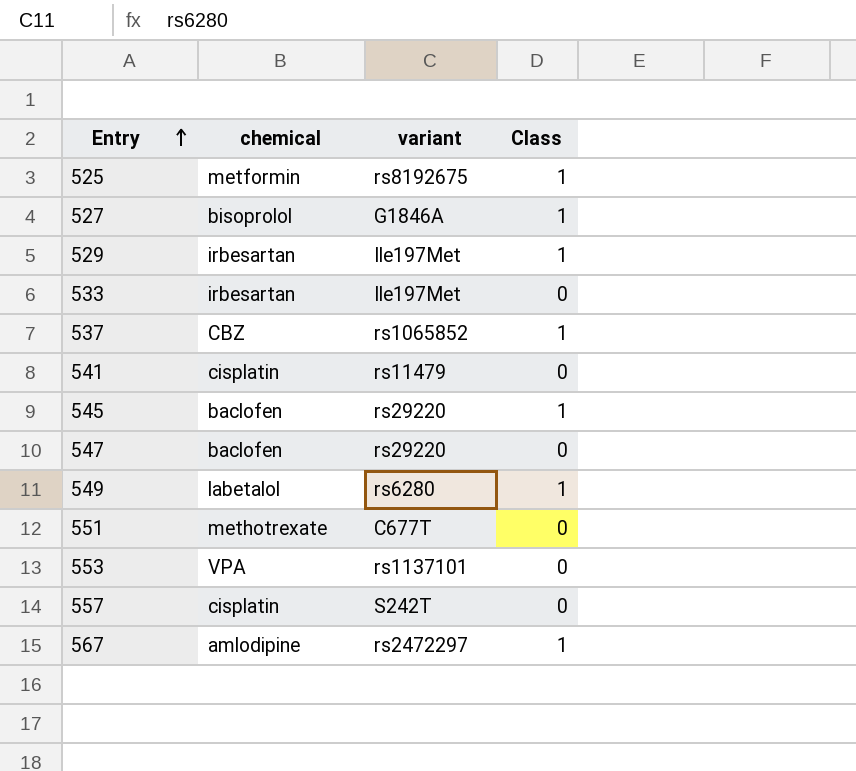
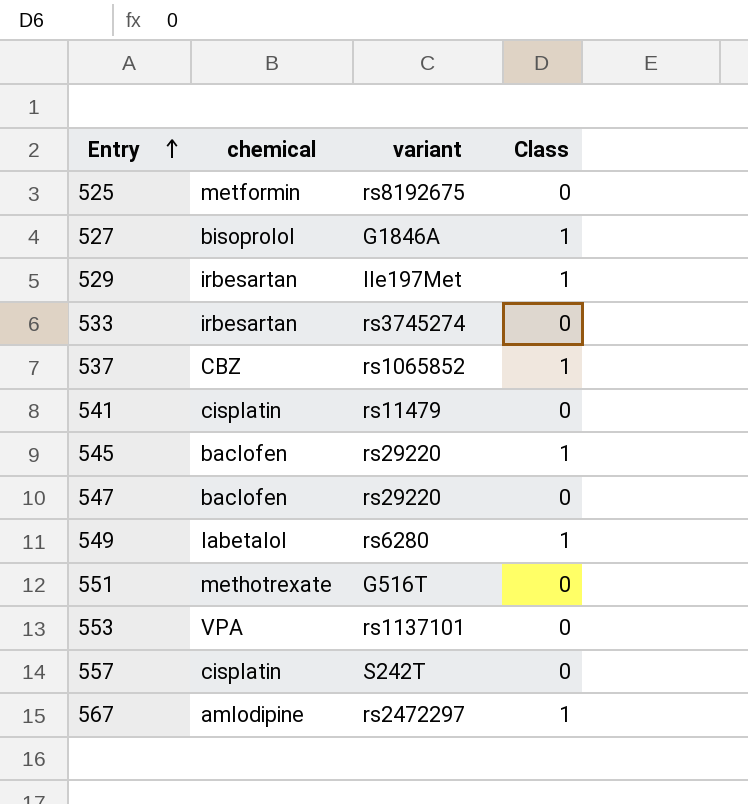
525 | Class: 1 -> 0
533 | variant: Ile197Met -> rs3745274
551 | variant: C677T -> G516T

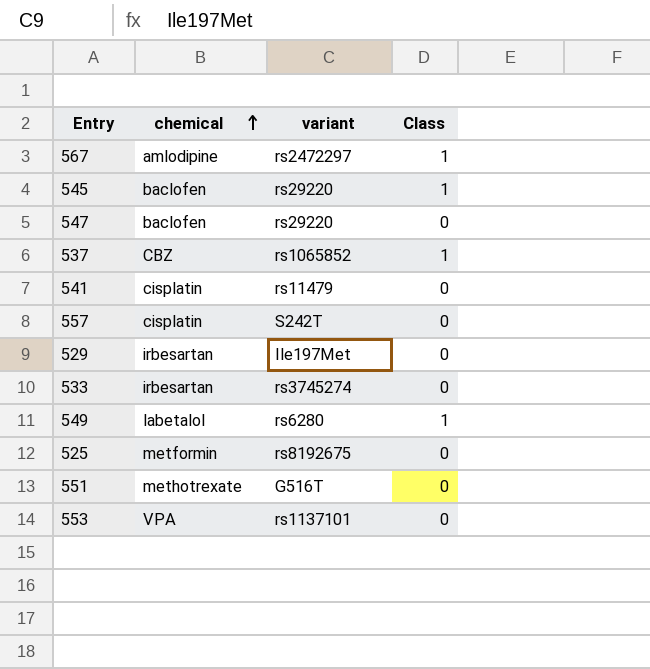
row order: Entry ascending -> chemical ascending
row 527: bisoprolol | G1846A | 1 -> none
529 | Class: 1 -> 0

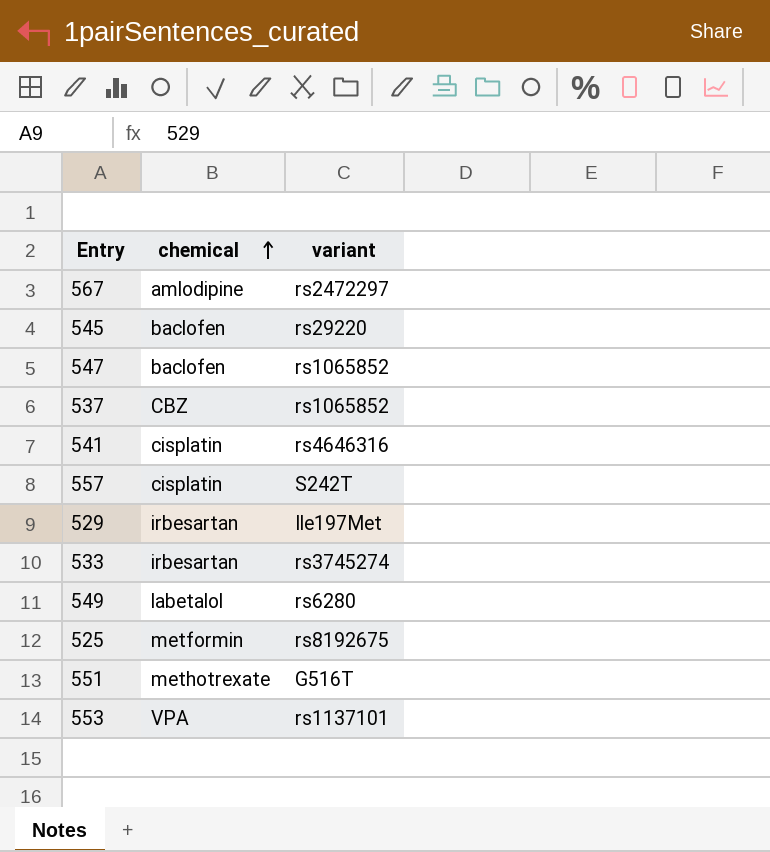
column Class | position: 4 -> none
547 | variant: rs29220 -> rs1065852
541 | variant: rs11479 -> rs4646316

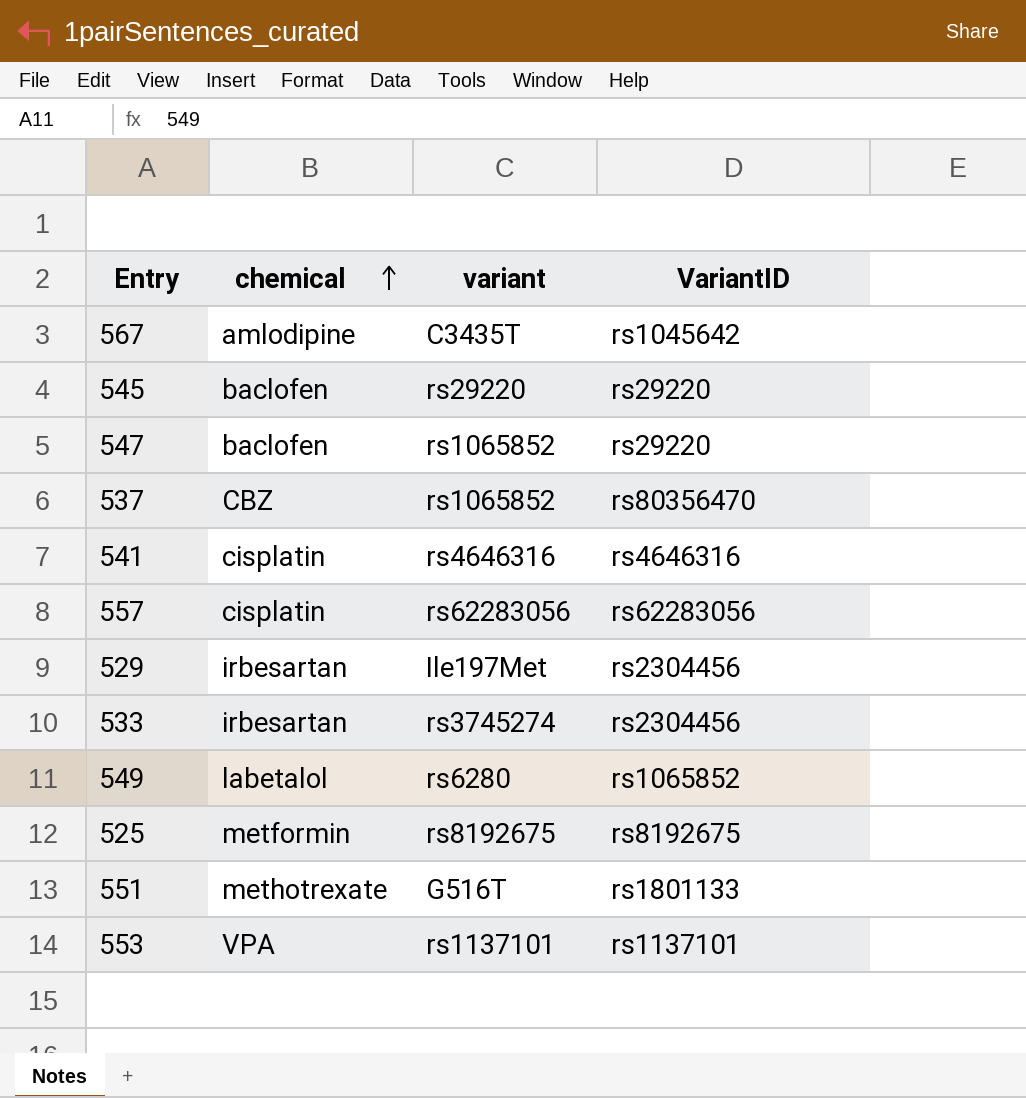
column VariantID | position: none -> 4
567 | variant: rs2472297 -> C3435T
557 | variant: S242T -> rs62283056

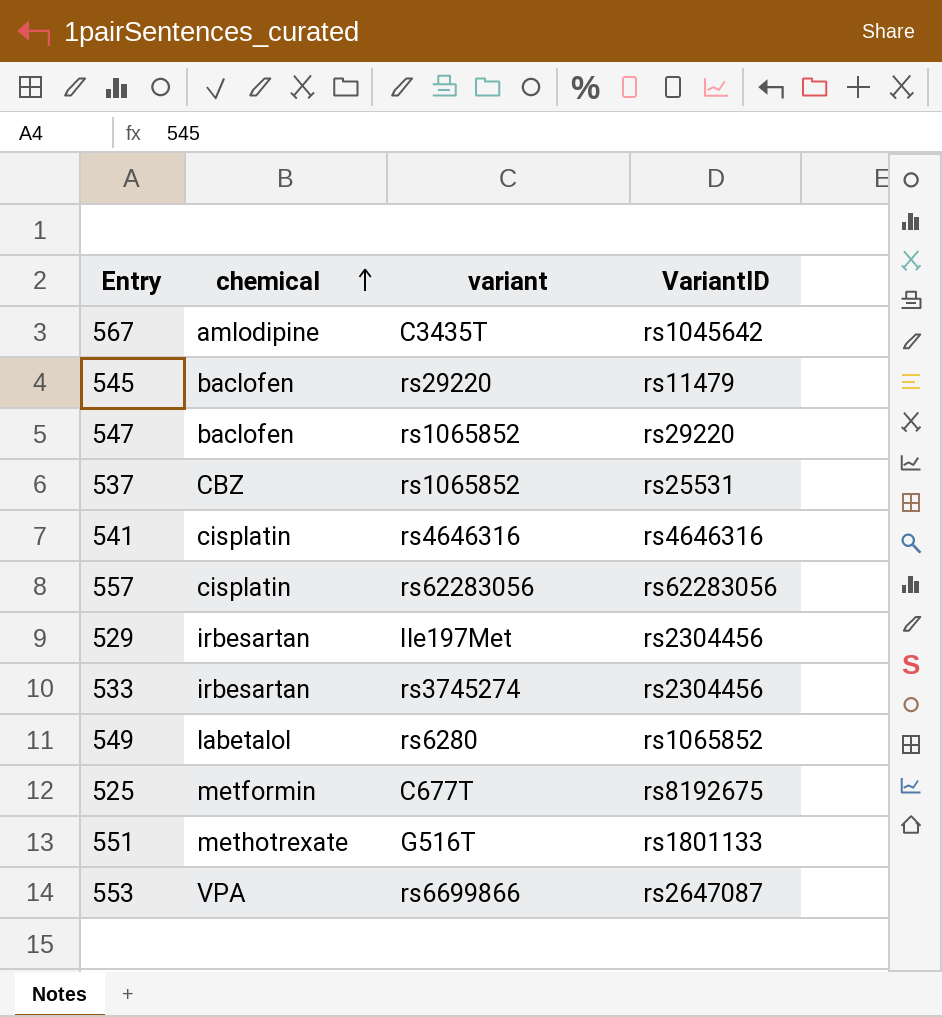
545 | VariantID: rs29220 -> rs11479
537 | VariantID: rs80356470 -> rs25531
525 | variant: rs8192675 -> C677T
553 | variant: rs1137101 -> rs6699866
553 | VariantID: rs1137101 -> rs2647087

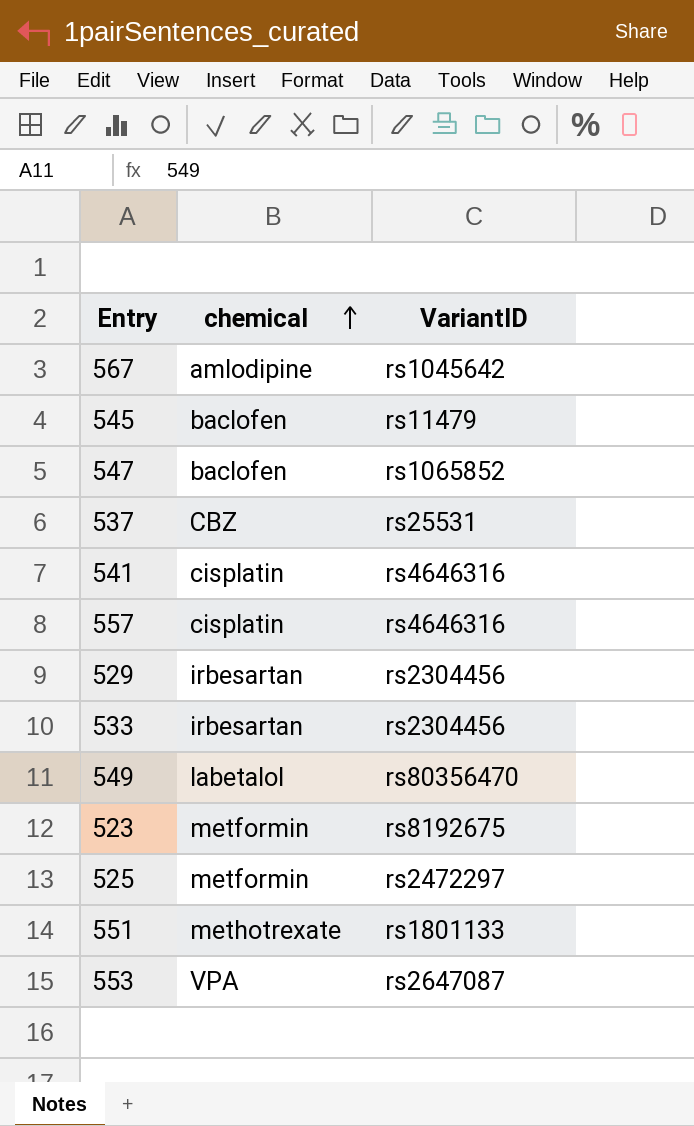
column variant | position: 3 -> none
547 | VariantID: rs29220 -> rs1065852
557 | VariantID: rs62283056 -> rs4646316
549 | VariantID: rs1065852 -> rs80356470
row 523: none -> metformin | rs8192675
525 | VariantID: rs8192675 -> rs2472297

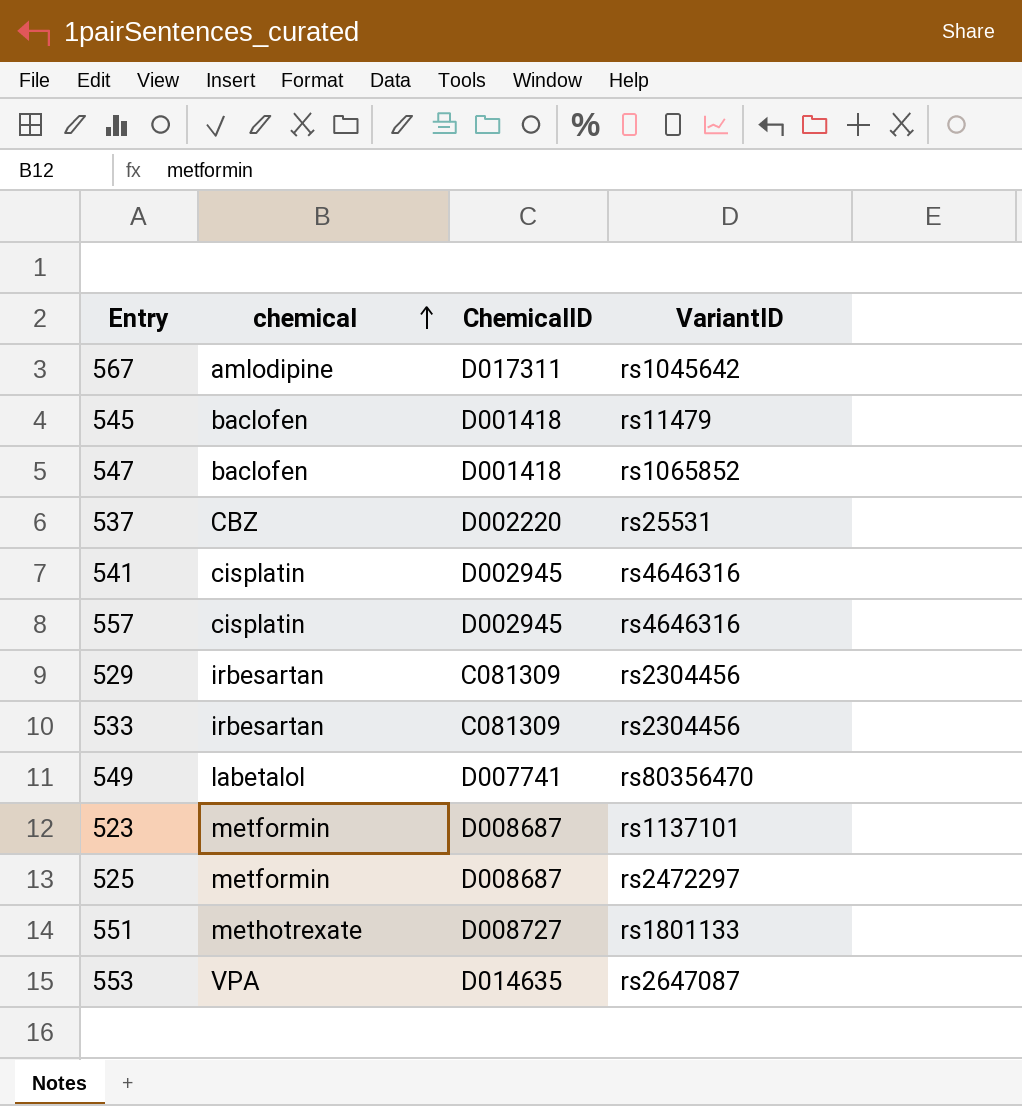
column ChemicalID | position: none -> 3
523 | VariantID: rs8192675 -> rs1137101

